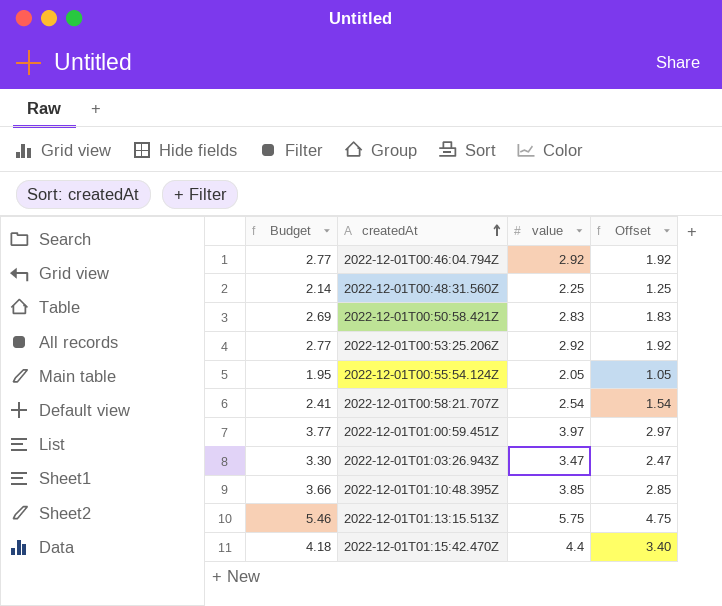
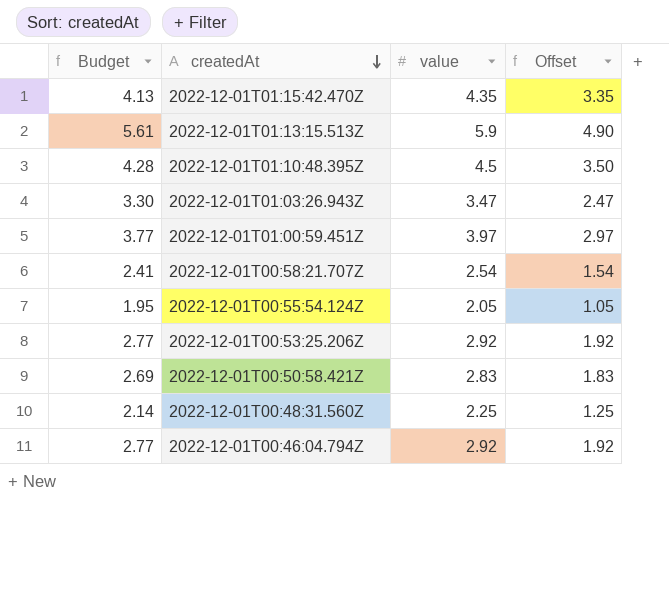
row order: createdAt ascending -> createdAt descending
2022-12-01T01:15:42.470Z | Budget: 4.18 -> 4.13
2022-12-01T01:15:42.470Z | value: 4.4 -> 4.35
2022-12-01T01:15:42.470Z | Offset: 3.40 -> 3.35
2022-12-01T01:13:15.513Z | Budget: 5.46 -> 5.61
2022-12-01T01:13:15.513Z | value: 5.75 -> 5.9
2022-12-01T01:13:15.513Z | Offset: 4.75 -> 4.90
2022-12-01T01:10:48.395Z | Budget: 3.66 -> 4.28
2022-12-01T01:10:48.395Z | value: 3.85 -> 4.5
2022-12-01T01:10:48.395Z | Offset: 2.85 -> 3.50

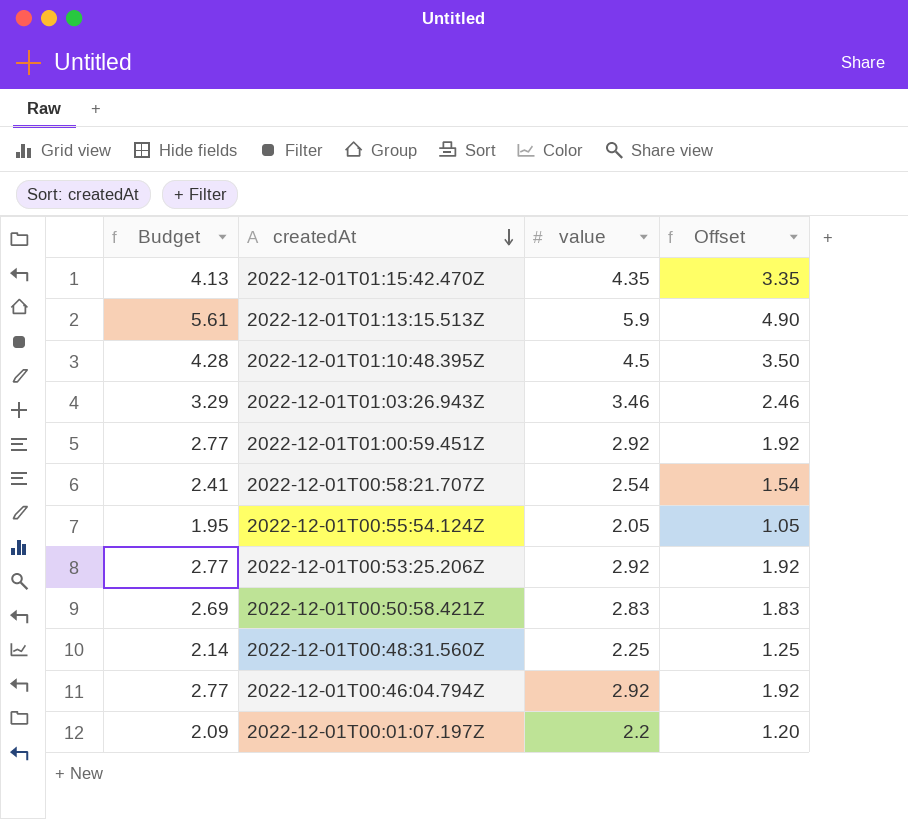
2022-12-01T01:03:26.943Z | Budget: 3.30 -> 3.29
2022-12-01T01:03:26.943Z | value: 3.47 -> 3.46
2022-12-01T01:03:26.943Z | Offset: 2.47 -> 2.46
2022-12-01T01:00:59.451Z | Budget: 3.77 -> 2.77
2022-12-01T01:00:59.451Z | value: 3.97 -> 2.92
2022-12-01T01:00:59.451Z | Offset: 2.97 -> 1.92
row 2022-12-01T00:01:07.197Z: none -> 2.09 | 2.2 | 1.20

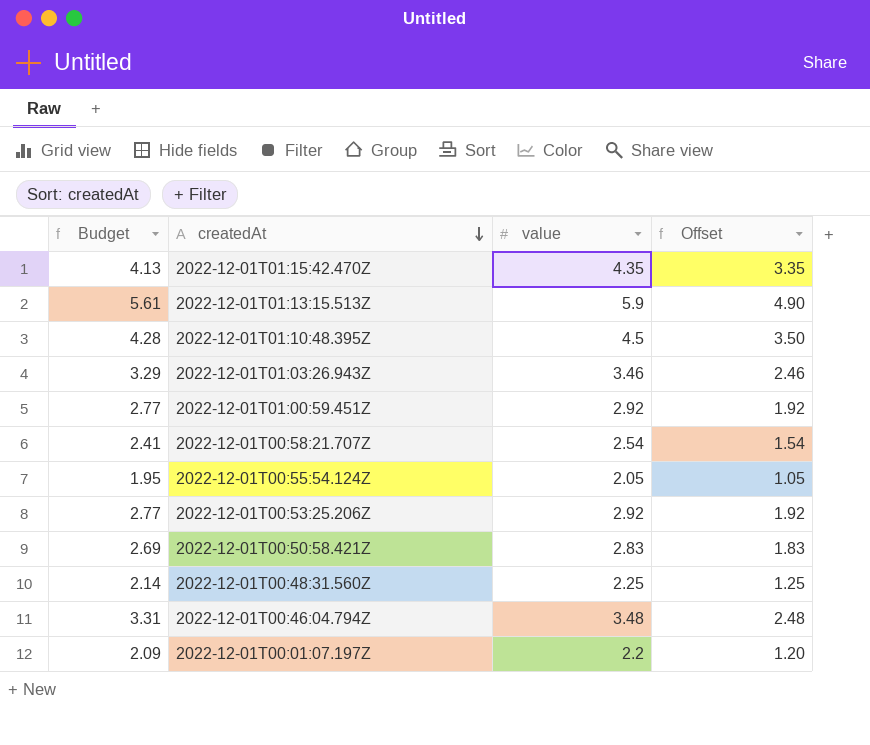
2022-12-01T00:46:04.794Z | Budget: 2.77 -> 3.31
2022-12-01T00:46:04.794Z | value: 2.92 -> 3.48
2022-12-01T00:46:04.794Z | Offset: 1.92 -> 2.48

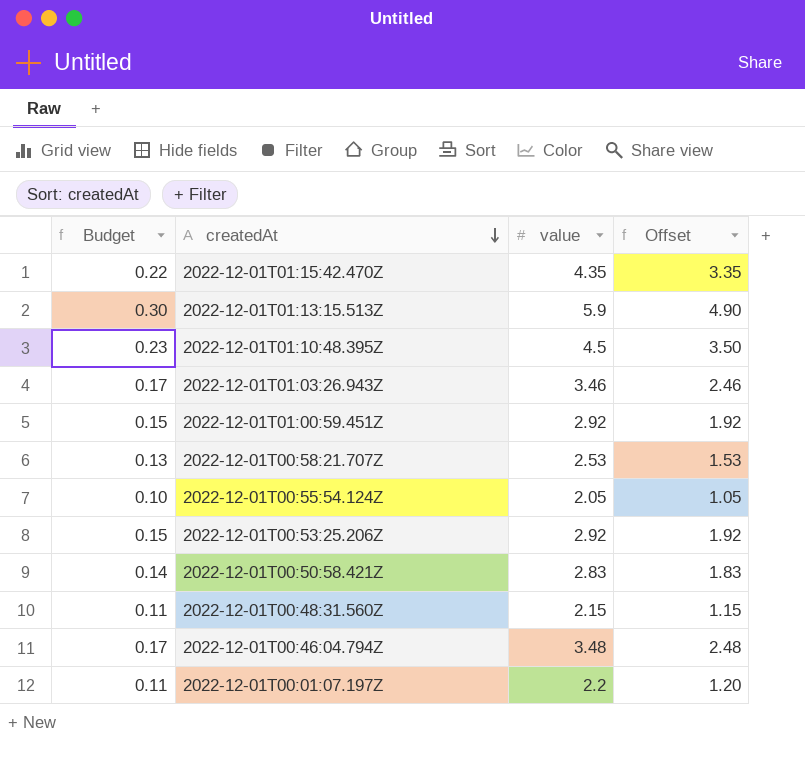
column Budget | formula: [value] * 0.95 -> [value] * 0.05
2022-12-01T00:58:21.707Z | value: 2.54 -> 2.53
2022-12-01T00:58:21.707Z | Offset: 1.54 -> 1.53
2022-12-01T00:48:31.560Z | value: 2.25 -> 2.15
2022-12-01T00:48:31.560Z | Offset: 1.25 -> 1.15

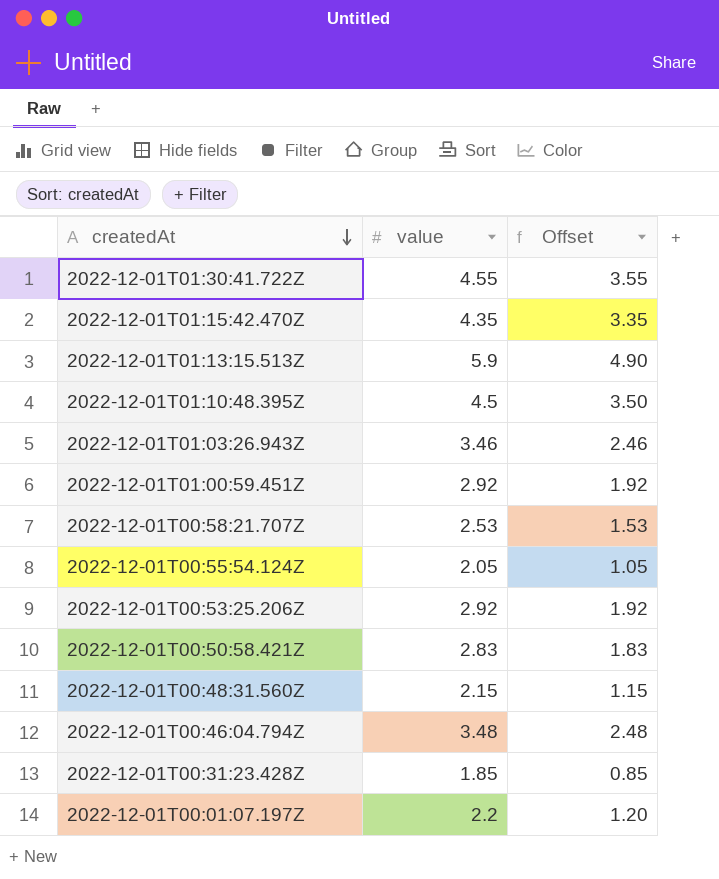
column Budget | formula: [value] * 0.05 -> none
row 2022-12-01T01:30:41.722Z: none -> 4.55 | 3.55
row 2022-12-01T00:31:23.428Z: none -> 1.85 | 0.85

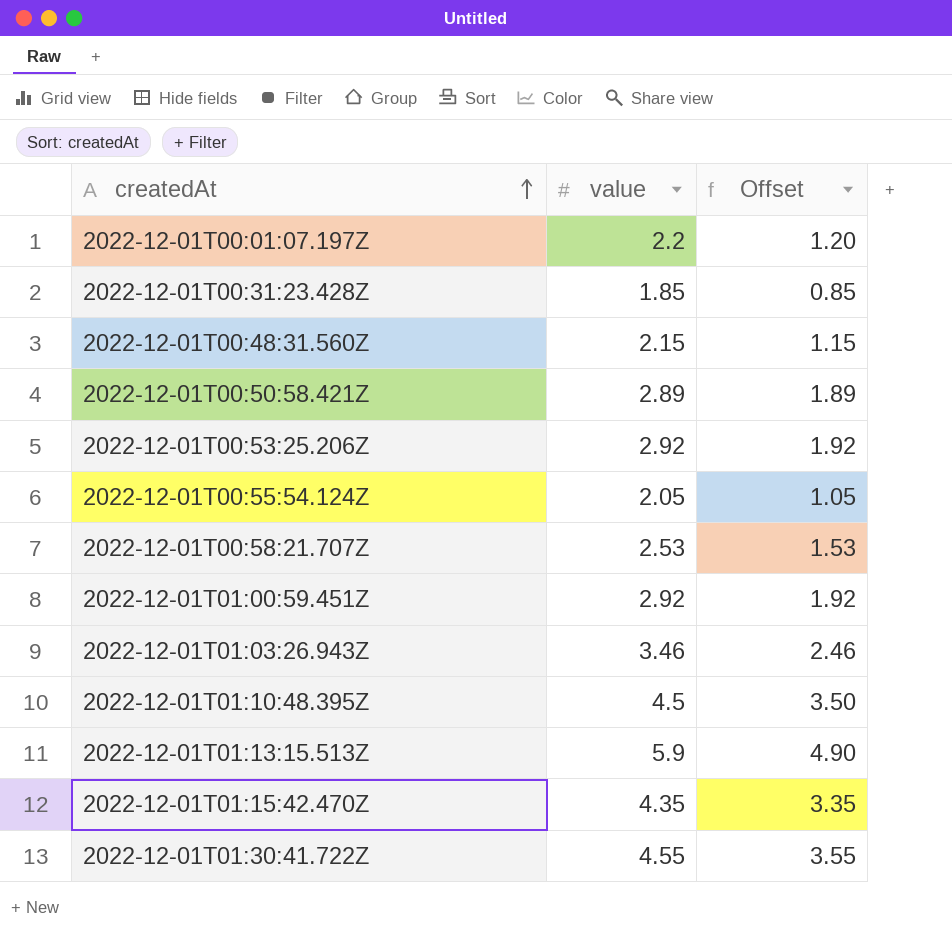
row order: createdAt descending -> createdAt ascending
row 2022-12-01T00:46:04.794Z: 3.48 | 2.48 -> none
2022-12-01T00:50:58.421Z | value: 2.83 -> 2.89
2022-12-01T00:50:58.421Z | Offset: 1.83 -> 1.89

